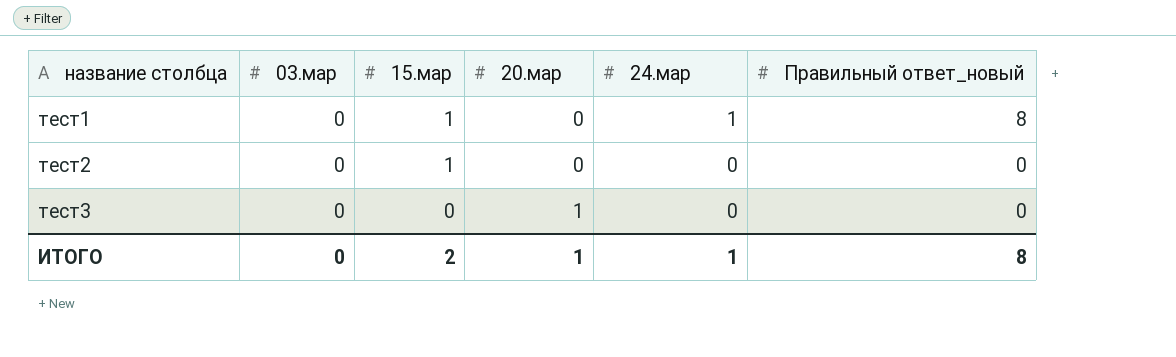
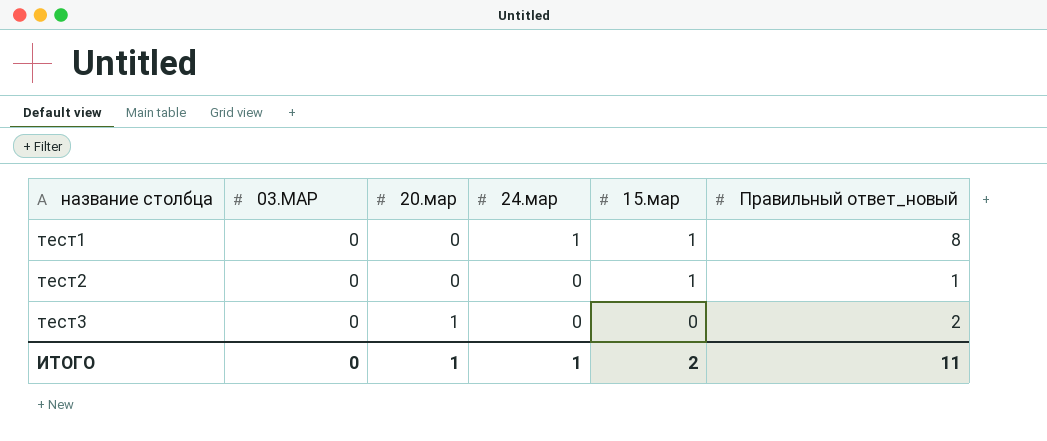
column name: 03.мар -> 03.МАР
column 15.мар | position: 3 -> 5
тест2 | Правильный ответ_новый: 0 -> 1
тест3 | Правильный ответ_новый: 0 -> 2
ИТОГО | Правильный ответ_новый: 8 -> 11

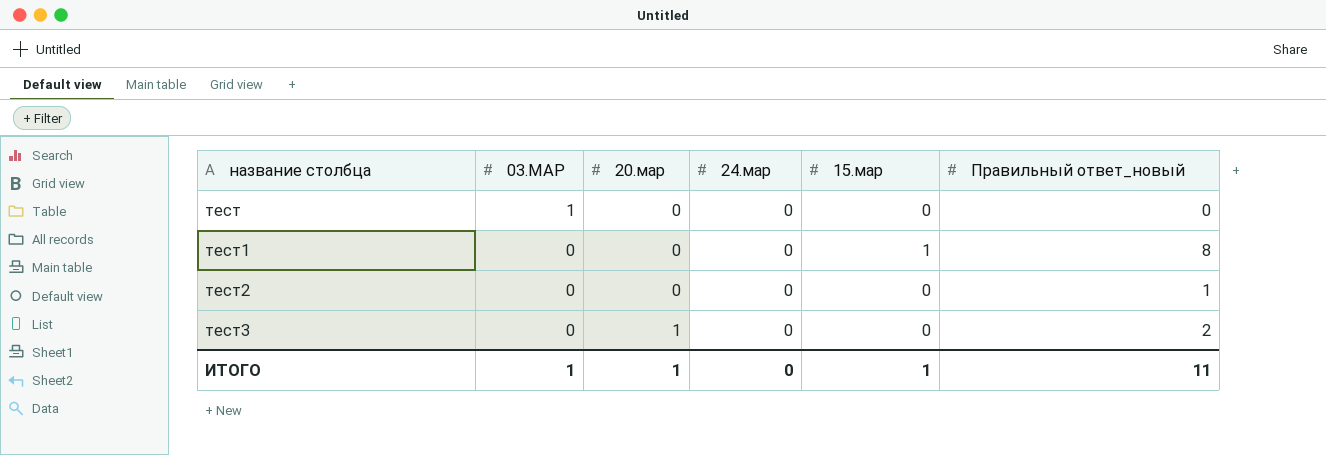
row тест: none -> 1 | 0 | 0 | 0 | 0
тест1 | 24.мар: 1 -> 0
тест2 | 15.мар: 1 -> 0
ИТОГО | 03.МАР: 0 -> 1
ИТОГО | 24.мар: 1 -> 0
ИТОГО | 15.мар: 2 -> 1

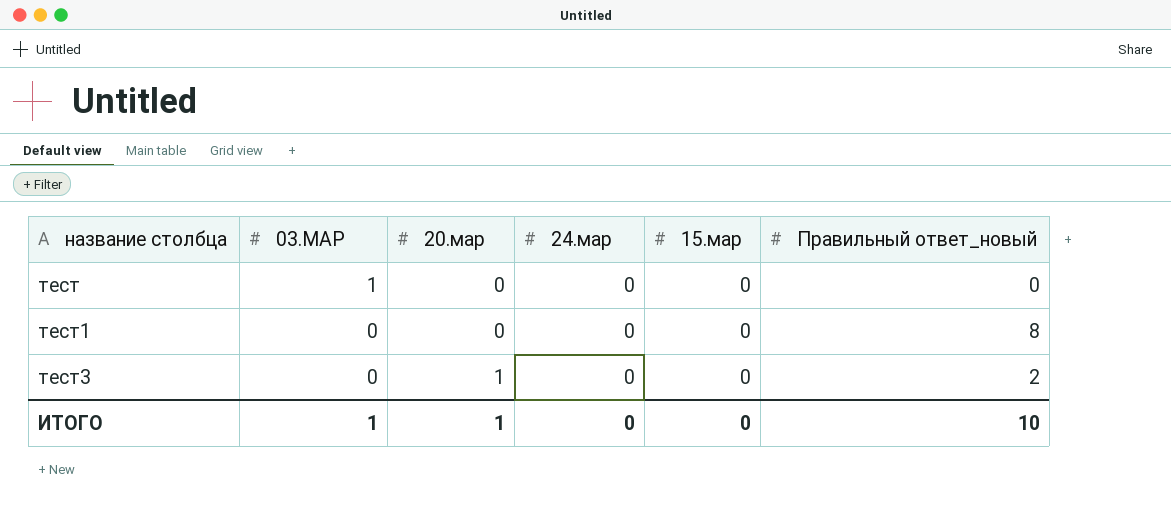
row тест2: 0 | 0 | 0 | 0 | 1 -> none
тест1 | 15.мар: 1 -> 0
ИТОГО | 15.мар: 1 -> 0
ИТОГО | Правильный ответ_новый: 11 -> 10

